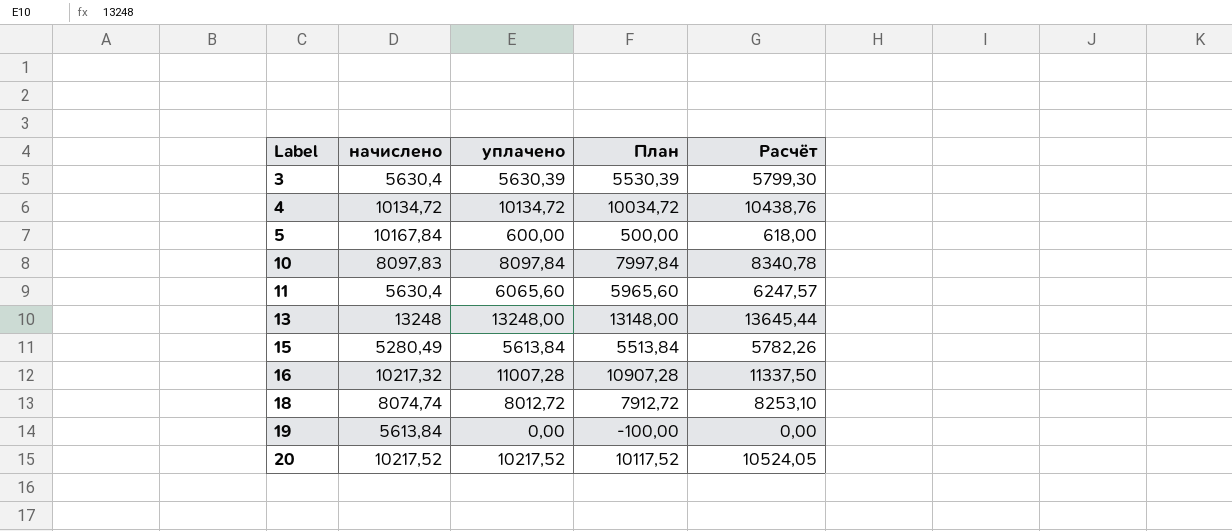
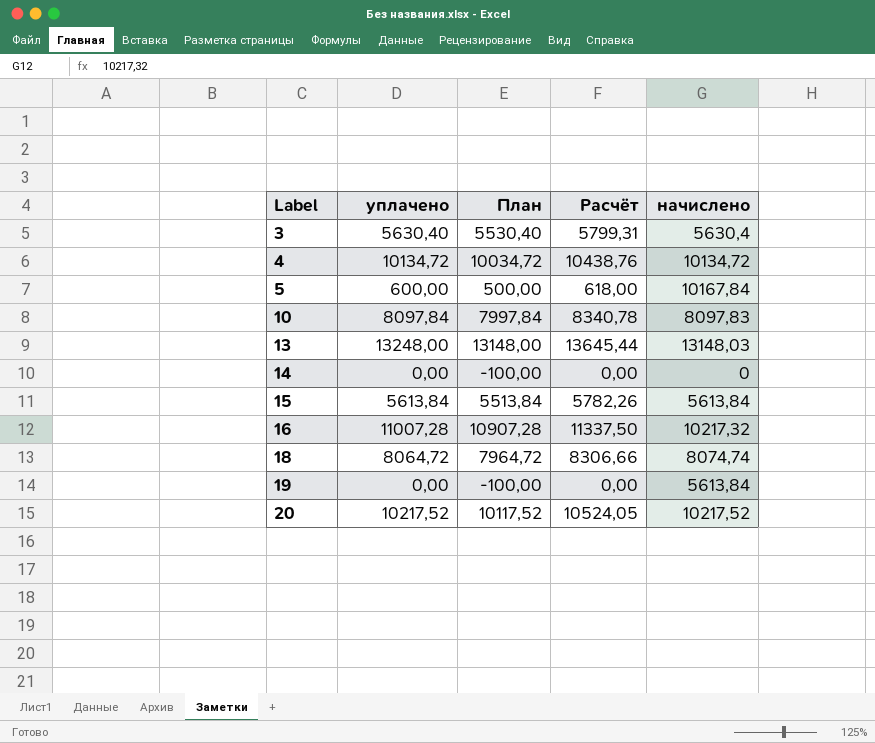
column начислено | position: 2 -> 5
row 11: 5630,4 | 6065,60 | 5965,60 | 6247,57 -> none
3 | уплачено: 5630,39 -> 5630,40
3 | План: 5530,39 -> 5530,40
3 | Расчёт: 5799,30 -> 5799,31
13 | начислено: 13248 -> 13148,03
row 14: none -> 0,00 | -100,00 | 0,00 | 0
15 | начислено: 5280,49 -> 5613,84
18 | уплачено: 8012,72 -> 8064,72
18 | План: 7912,72 -> 7964,72
18 | Расчёт: 8253,10 -> 8306,66

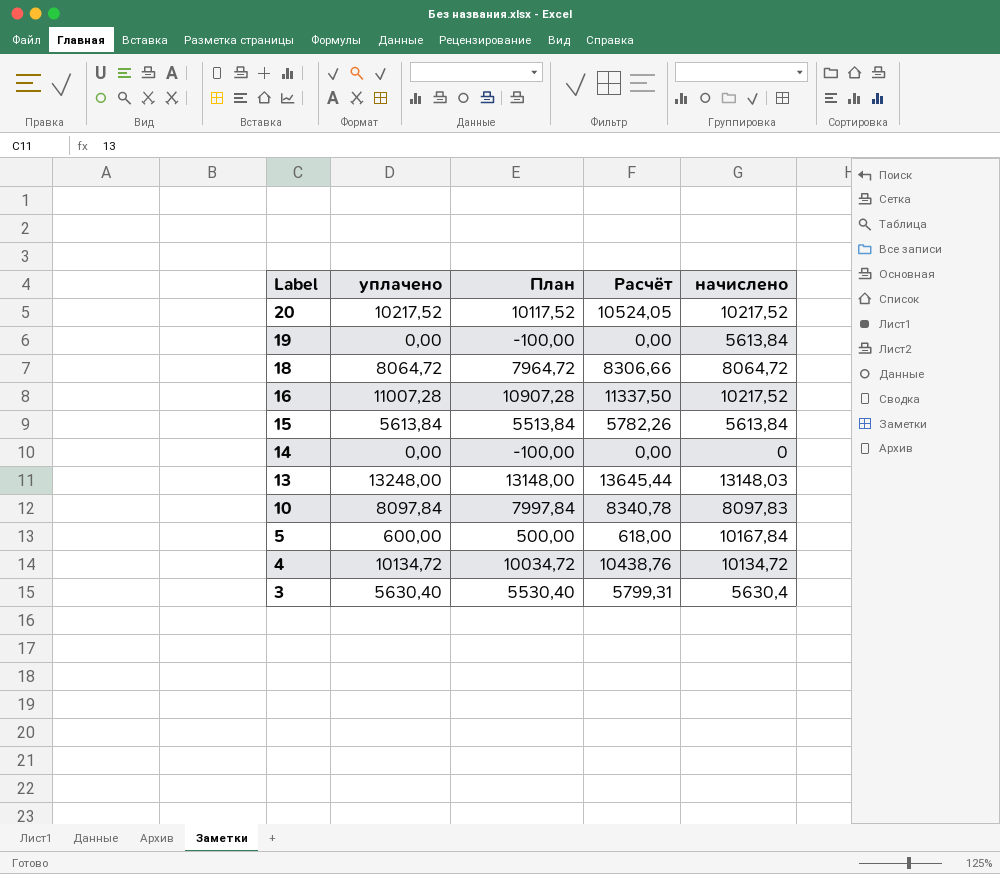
row order: Label ascending -> Label descending
18 | начислено: 8074,74 -> 8064,72
16 | начислено: 10217,32 -> 10217,52

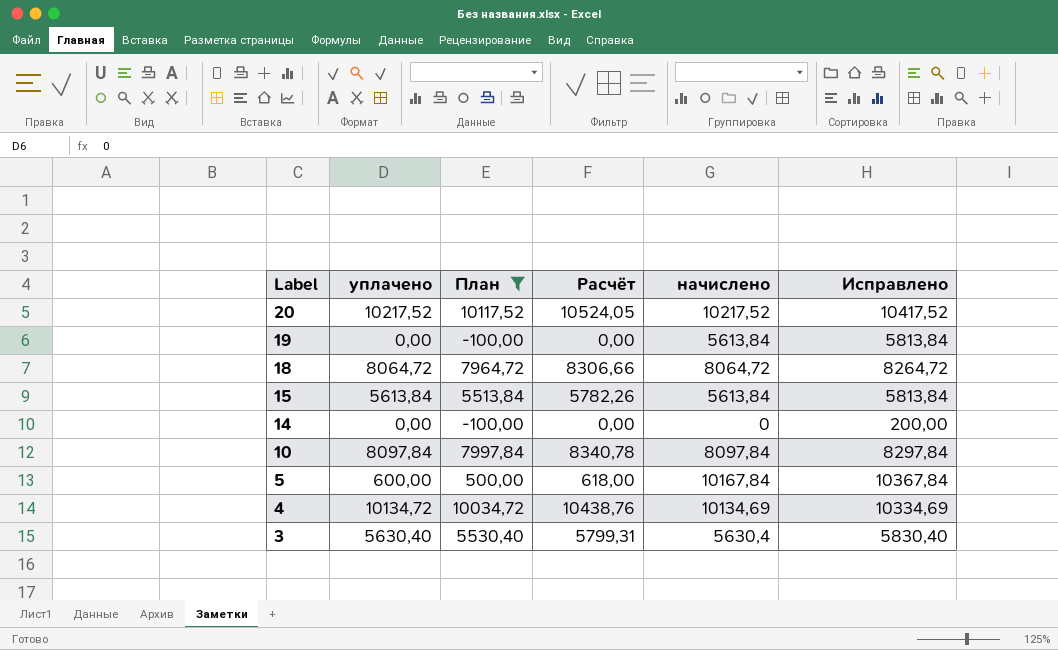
filter: none -> План <= 10117,52
column Исправлено | formula: none -> [начислено] + 200
10 | начислено: 8097,83 -> 8097,84
4 | начислено: 10134,72 -> 10134,69

